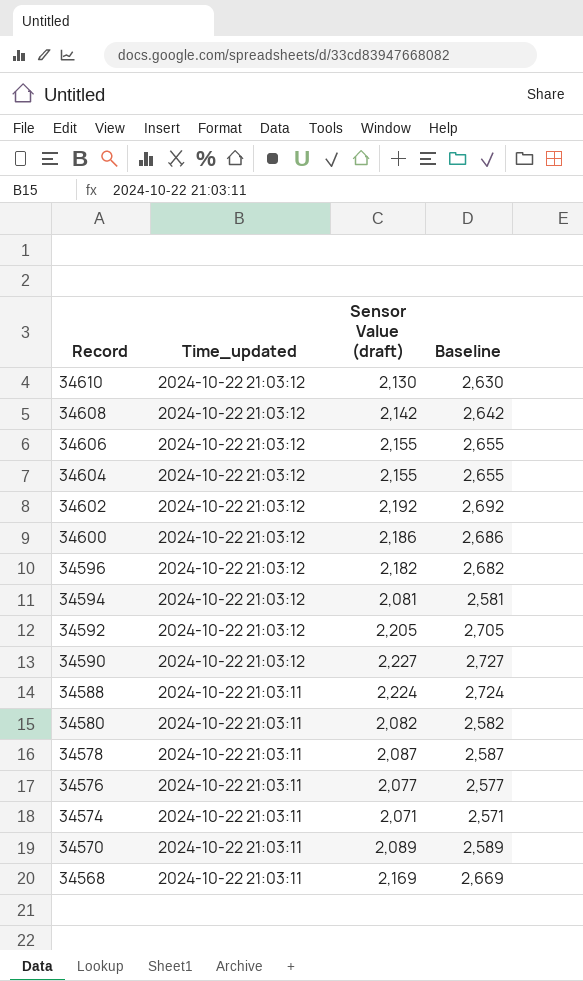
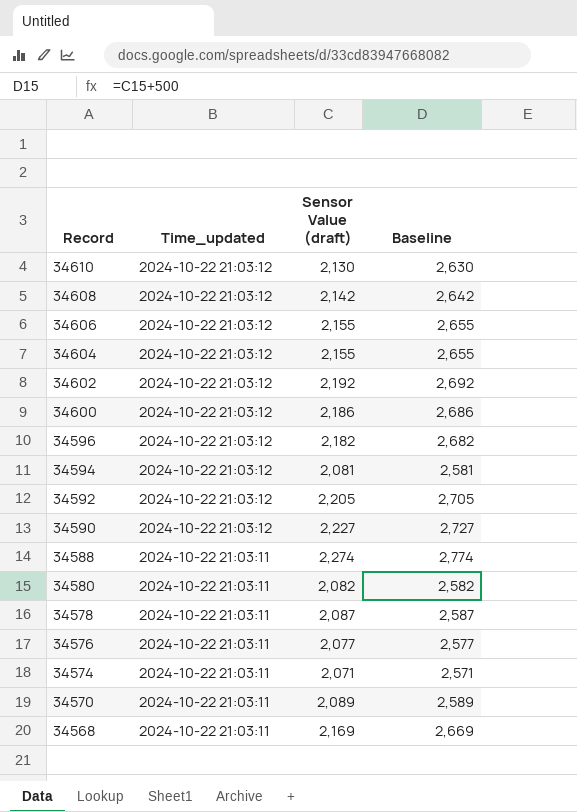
34588 | Sensor Value (draft): 2,224 -> 2,274
34588 | Baseline: 2,724 -> 2,774

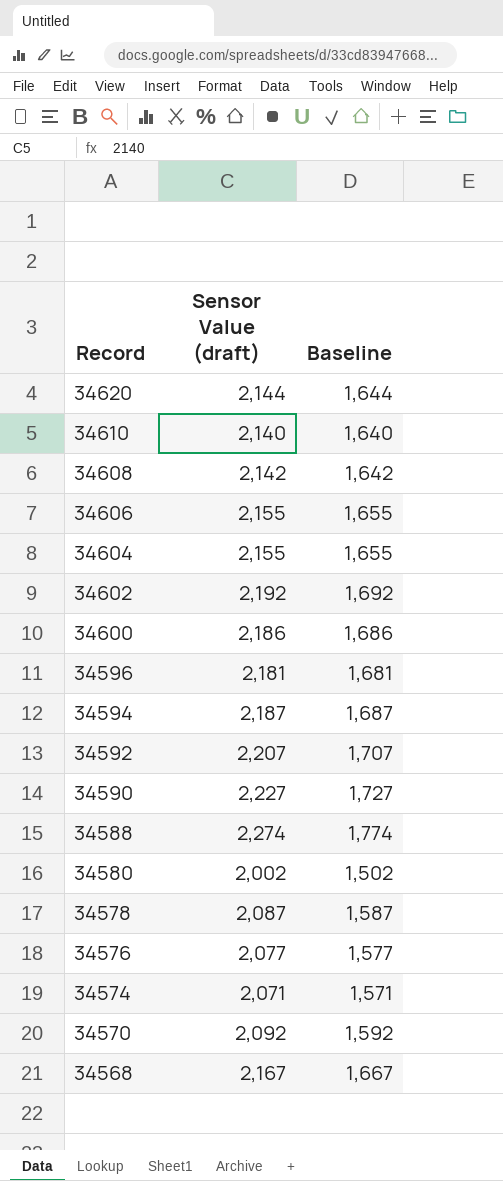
column Time_updated | position: 2 -> none
column Baseline | formula: [Sensor Value (draft)] + 500 -> [Sensor Value (draft)] - 500
row 34620: none -> 2,144 | 1,644
34610 | Sensor Value (draft): 2,130 -> 2,140
34596 | Sensor Value (draft): 2,182 -> 2,181
34594 | Sensor Value (draft): 2,081 -> 2,187
34592 | Sensor Value (draft): 2,205 -> 2,207
34580 | Sensor Value (draft): 2,082 -> 2,002
34570 | Sensor Value (draft): 2,089 -> 2,092
34568 | Sensor Value (draft): 2,169 -> 2,167

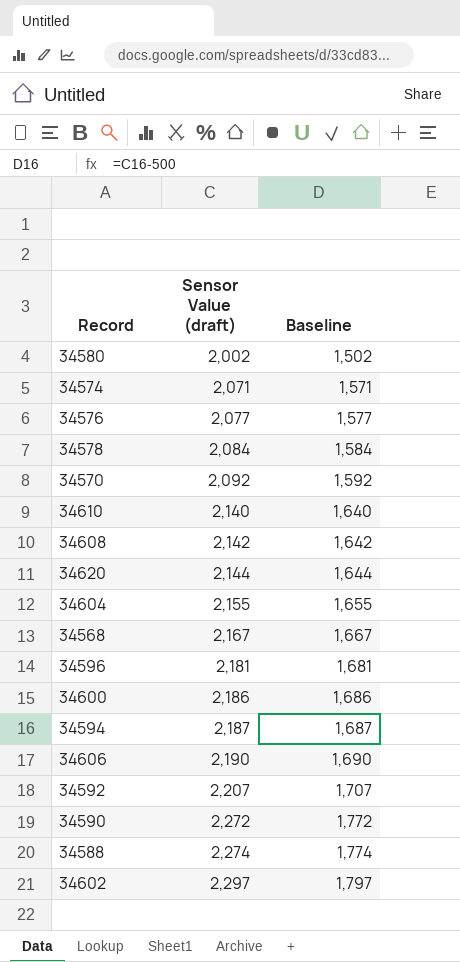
row order: Record descending -> Sensor Value (draft) ascending
34578 | Sensor Value (draft): 2,087 -> 2,084
34578 | Baseline: 1,587 -> 1,584
34606 | Sensor Value (draft): 2,155 -> 2,190
34606 | Baseline: 1,655 -> 1,690
34590 | Sensor Value (draft): 2,227 -> 2,272
34590 | Baseline: 1,727 -> 1,772
34602 | Sensor Value (draft): 2,192 -> 2,297
34602 | Baseline: 1,692 -> 1,797

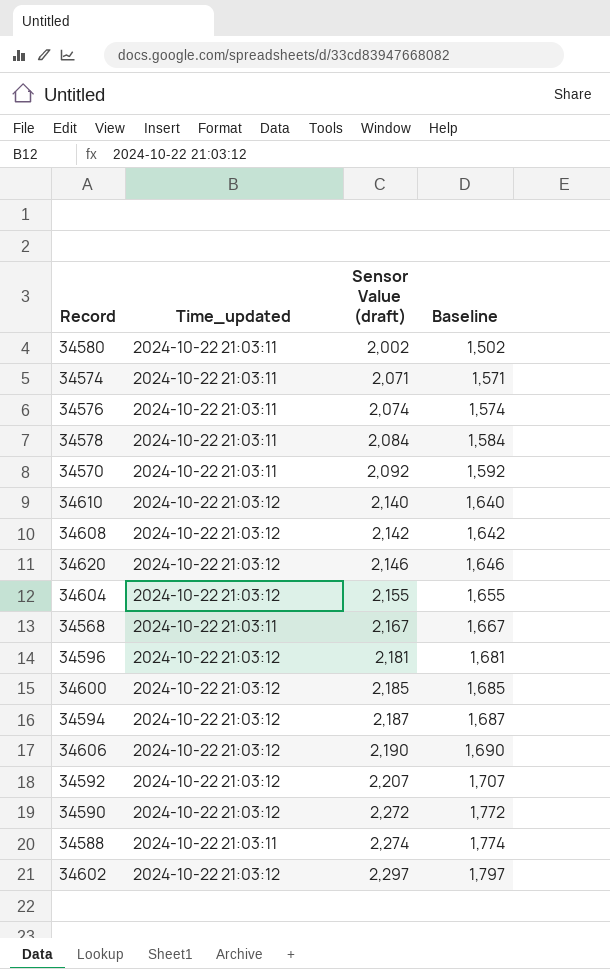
column Time_updated | position: none -> 2
34576 | Sensor Value (draft): 2,077 -> 2,074
34576 | Baseline: 1,577 -> 1,574
34620 | Sensor Value (draft): 2,144 -> 2,146
34620 | Baseline: 1,644 -> 1,646
34600 | Sensor Value (draft): 2,186 -> 2,185
34600 | Baseline: 1,686 -> 1,685

